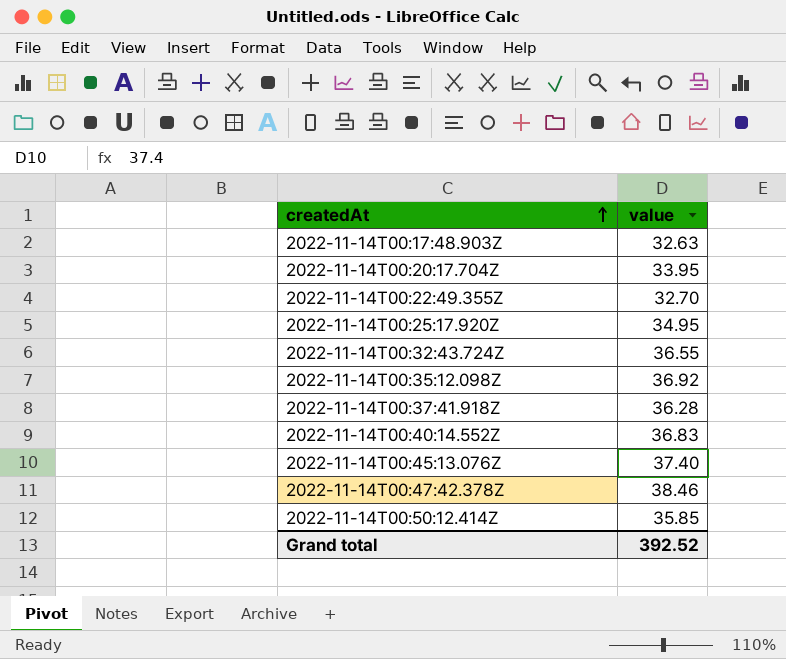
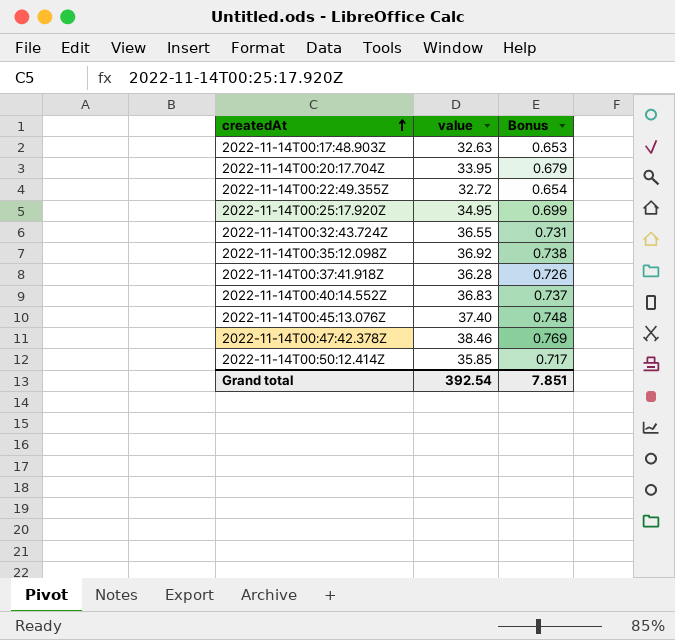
column Bonus | formula: none -> [value] * 0.02
2022-11-14T00:22:49.355Z | value: 32.70 -> 32.72
Grand total | value: 392.52 -> 392.54

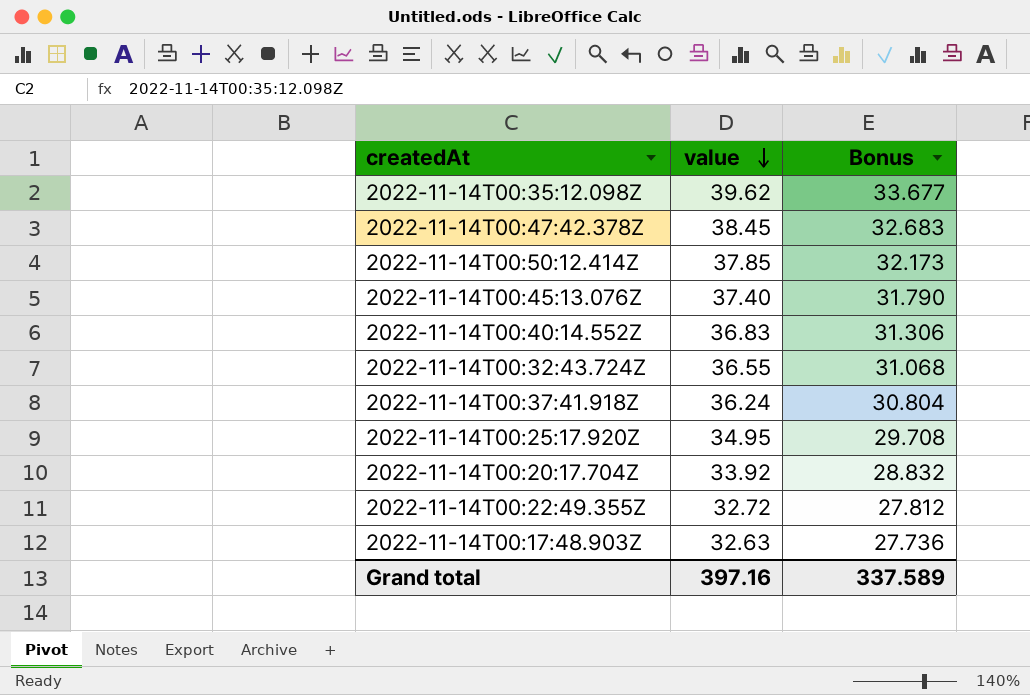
row order: createdAt ascending -> value descending
column Bonus | formula: [value] * 0.02 -> [value] * 0.85
2022-11-14T00:35:12.098Z | value: 36.92 -> 39.62
2022-11-14T00:47:42.378Z | value: 38.46 -> 38.45
2022-11-14T00:50:12.414Z | value: 35.85 -> 37.85
2022-11-14T00:37:41.918Z | value: 36.28 -> 36.24
2022-11-14T00:20:17.704Z | value: 33.95 -> 33.92
Grand total | value: 392.54 -> 397.16
Grand total | Bonus: 7.851 -> 337.589

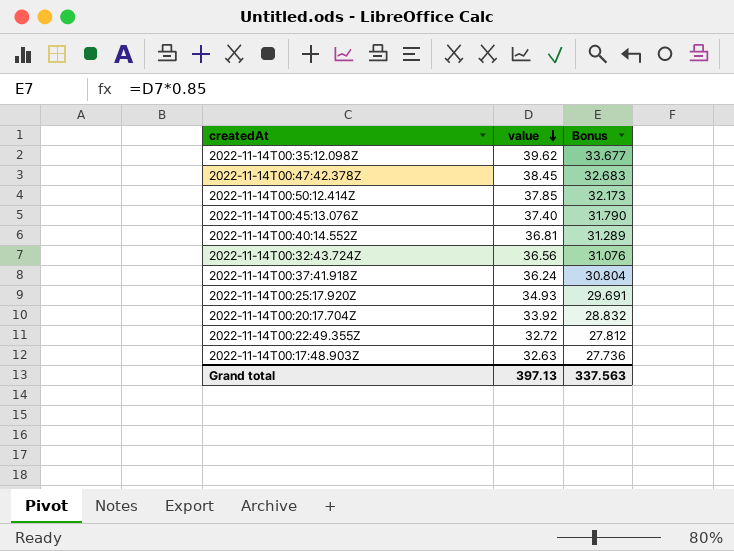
2022-11-14T00:40:14.552Z | value: 36.83 -> 36.81
2022-11-14T00:40:14.552Z | Bonus: 31.306 -> 31.289
2022-11-14T00:32:43.724Z | value: 36.55 -> 36.56
2022-11-14T00:32:43.724Z | Bonus: 31.068 -> 31.076
2022-11-14T00:25:17.920Z | value: 34.95 -> 34.93
2022-11-14T00:25:17.920Z | Bonus: 29.708 -> 29.691
Grand total | value: 397.16 -> 397.13
Grand total | Bonus: 337.589 -> 337.563

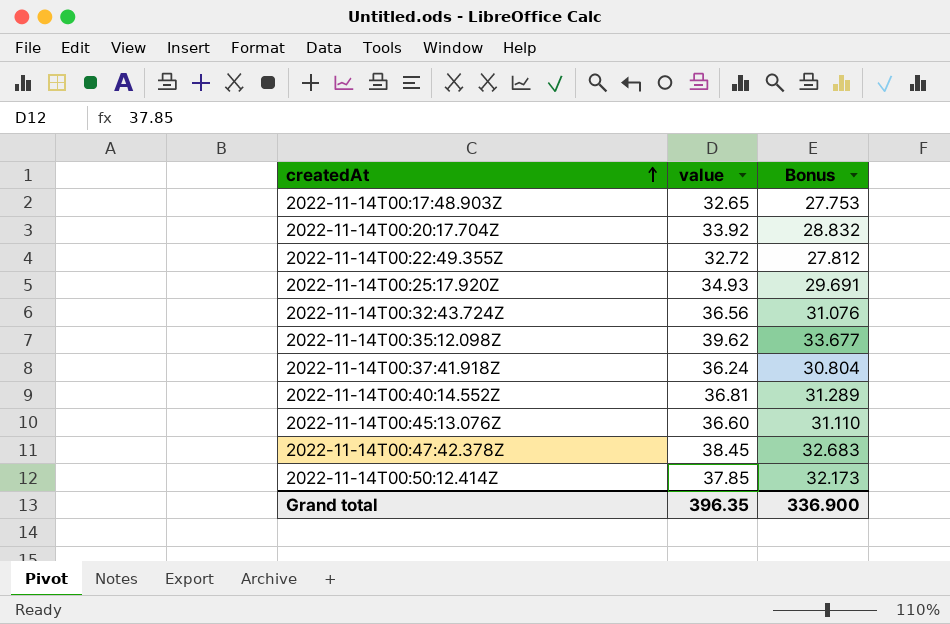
row order: value descending -> createdAt ascending
2022-11-14T00:17:48.903Z | value: 32.63 -> 32.65
2022-11-14T00:17:48.903Z | Bonus: 27.736 -> 27.753
2022-11-14T00:45:13.076Z | value: 37.40 -> 36.60
2022-11-14T00:45:13.076Z | Bonus: 31.790 -> 31.110
Grand total | value: 397.13 -> 396.35
Grand total | Bonus: 337.563 -> 336.900

